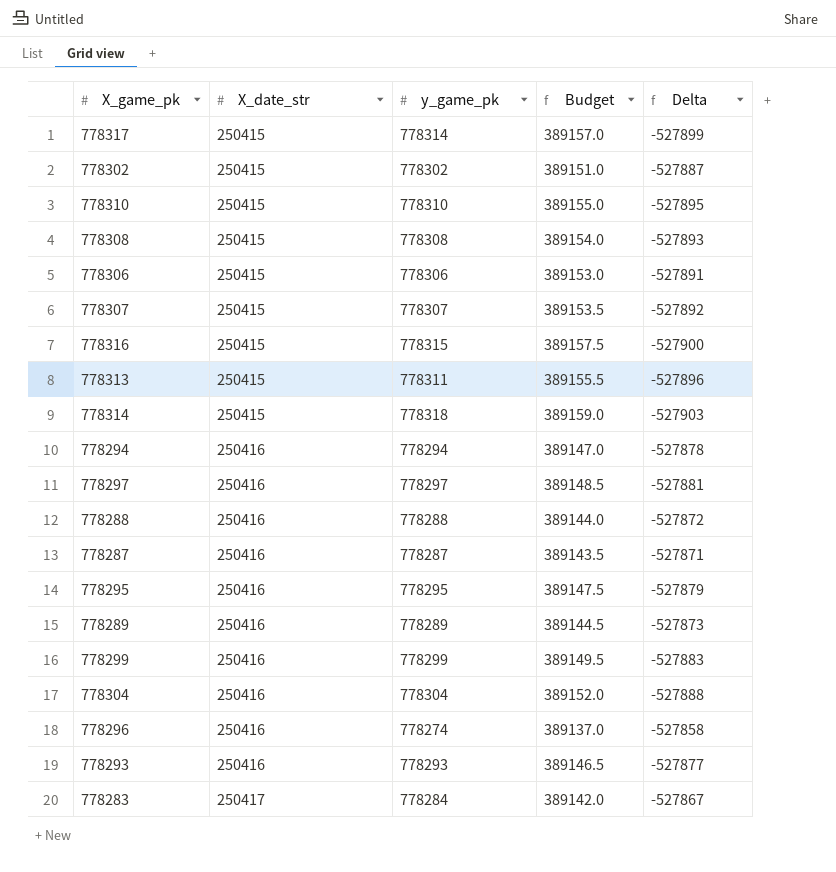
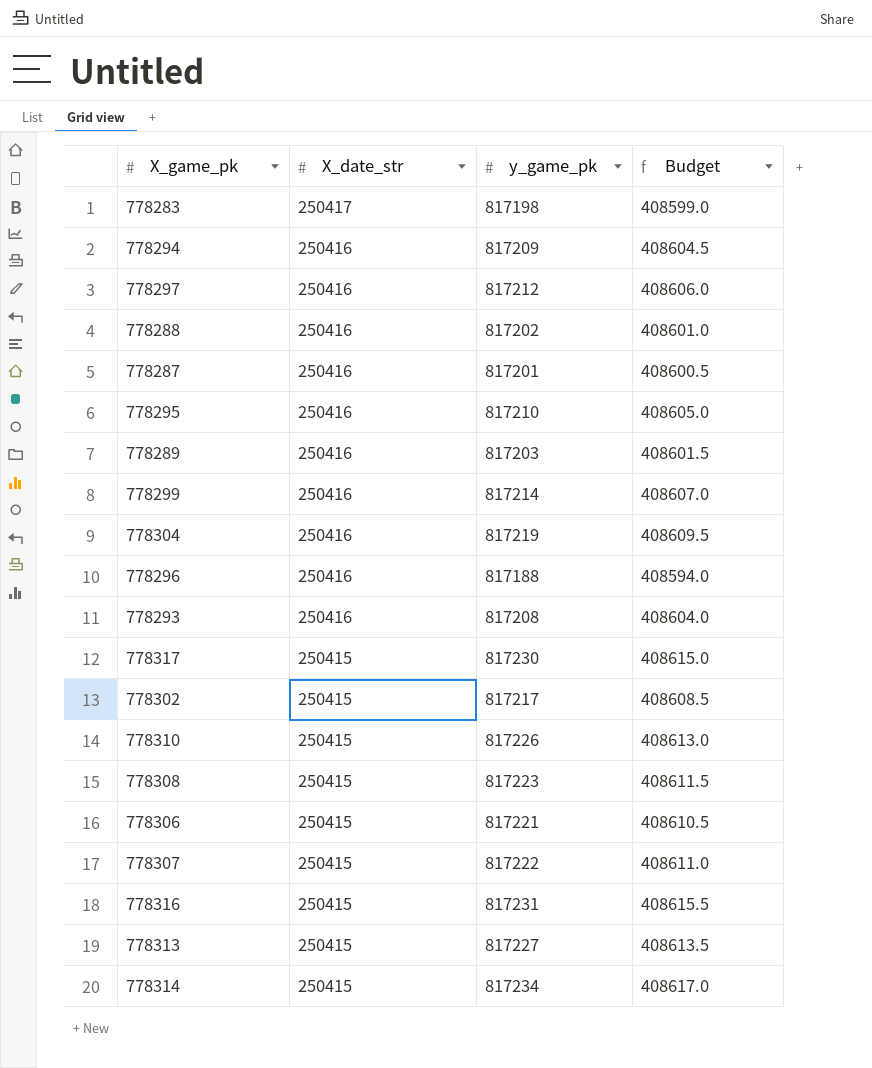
row order: X_date_str ascending -> X_date_str descending
column Delta | formula: [X_date_str] - [y_game_pk] -> none
778283 | y_game_pk: 778284 -> 817198
778283 | Budget: 389142.0 -> 408599.0
778294 | y_game_pk: 778294 -> 817209
778294 | Budget: 389147.0 -> 408604.5
778297 | y_game_pk: 778297 -> 817212
778297 | Budget: 389148.5 -> 408606.0
778288 | y_game_pk: 778288 -> 817202
778288 | Budget: 389144.0 -> 408601.0
778287 | y_game_pk: 778287 -> 817201
778287 | Budget: 389143.5 -> 408600.5
778295 | y_game_pk: 778295 -> 817210
778295 | Budget: 389147.5 -> 408605.0
778289 | y_game_pk: 778289 -> 817203
778289 | Budget: 389144.5 -> 408601.5
778299 | y_game_pk: 778299 -> 817214
778299 | Budget: 389149.5 -> 408607.0
778304 | y_game_pk: 778304 -> 817219
778304 | Budget: 389152.0 -> 408609.5
778296 | y_game_pk: 778274 -> 817188
778296 | Budget: 389137.0 -> 408594.0
778293 | y_game_pk: 778293 -> 817208
778293 | Budget: 389146.5 -> 408604.0
778317 | y_game_pk: 778314 -> 817230
778317 | Budget: 389157.0 -> 408615.0
778302 | y_game_pk: 778302 -> 817217
778302 | Budget: 389151.0 -> 408608.5
778310 | y_game_pk: 778310 -> 817226
778310 | Budget: 389155.0 -> 408613.0
778308 | y_game_pk: 778308 -> 817223
778308 | Budget: 389154.0 -> 408611.5
778306 | y_game_pk: 778306 -> 817221
778306 | Budget: 389153.0 -> 408610.5
778307 | y_game_pk: 778307 -> 817222
778307 | Budget: 389153.5 -> 408611.0
778316 | y_game_pk: 778315 -> 817231
778316 | Budget: 389157.5 -> 408615.5
778313 | y_game_pk: 778311 -> 817227
778313 | Budget: 389155.5 -> 408613.5
778314 | y_game_pk: 778318 -> 817234
778314 | Budget: 389159.0 -> 408617.0

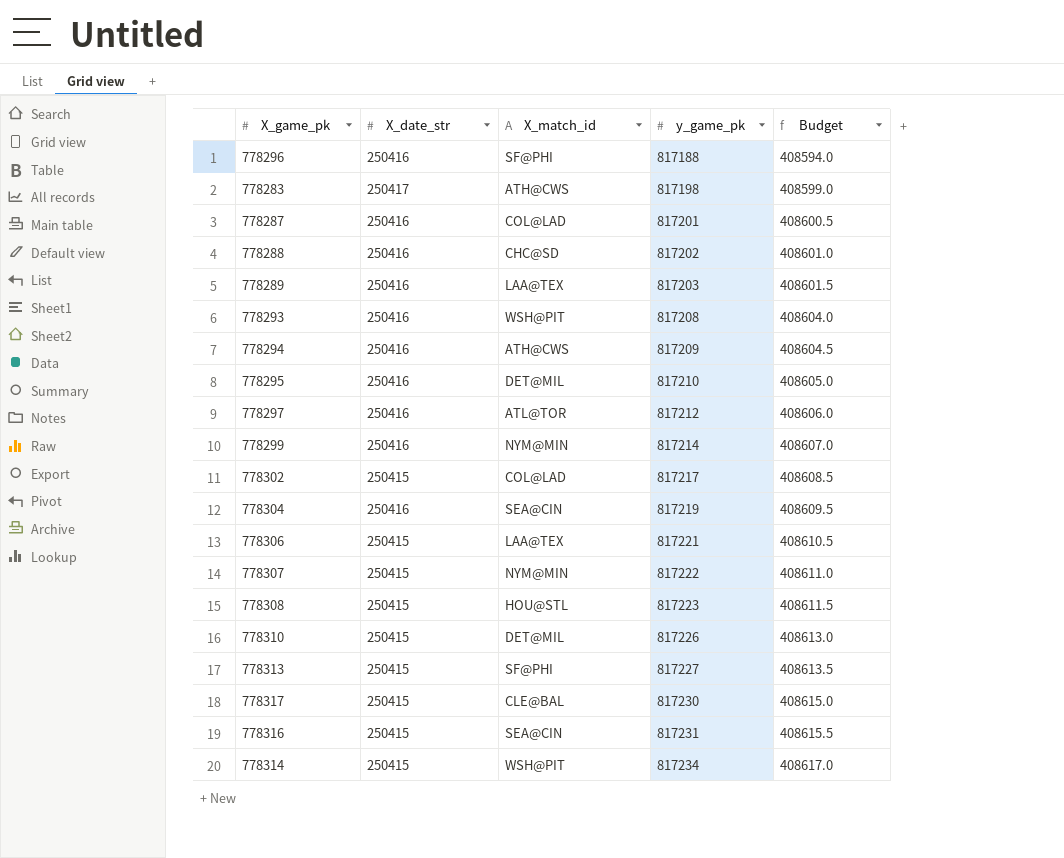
row order: X_date_str descending -> y_game_pk ascending
column X_match_id | position: none -> 3

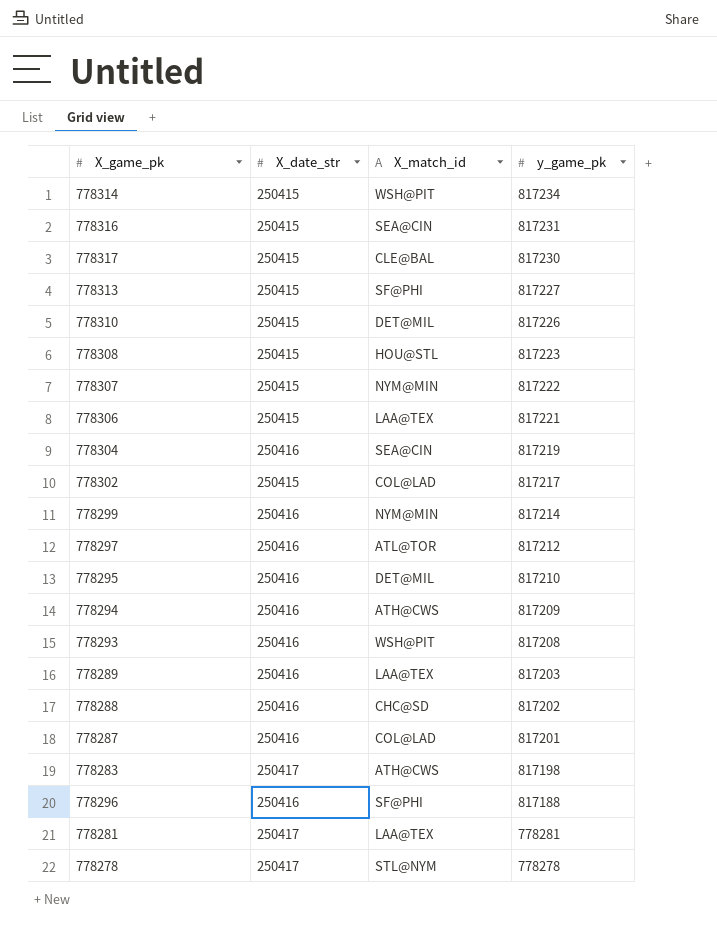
row order: y_game_pk ascending -> y_game_pk descending
column Budget | formula: [y_game_pk] * 0.5 -> none
row 778281: none -> 250417 | LAA@TEX | 778281
row 778278: none -> 250417 | STL@NYM | 778278

